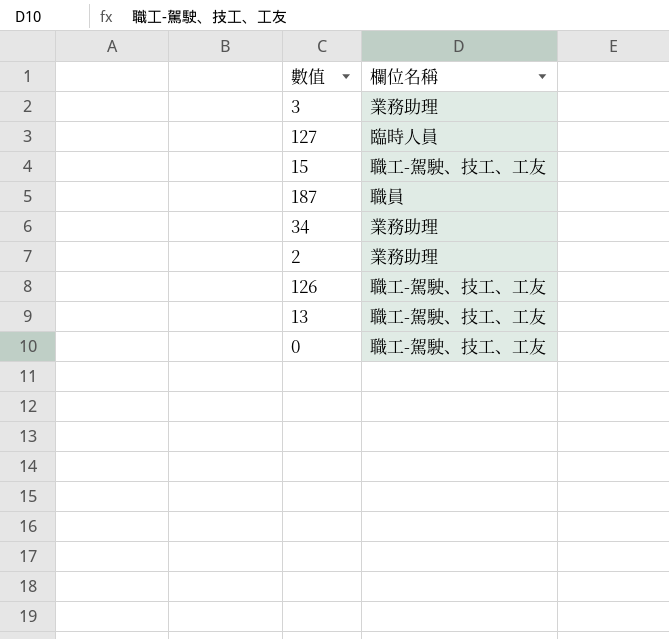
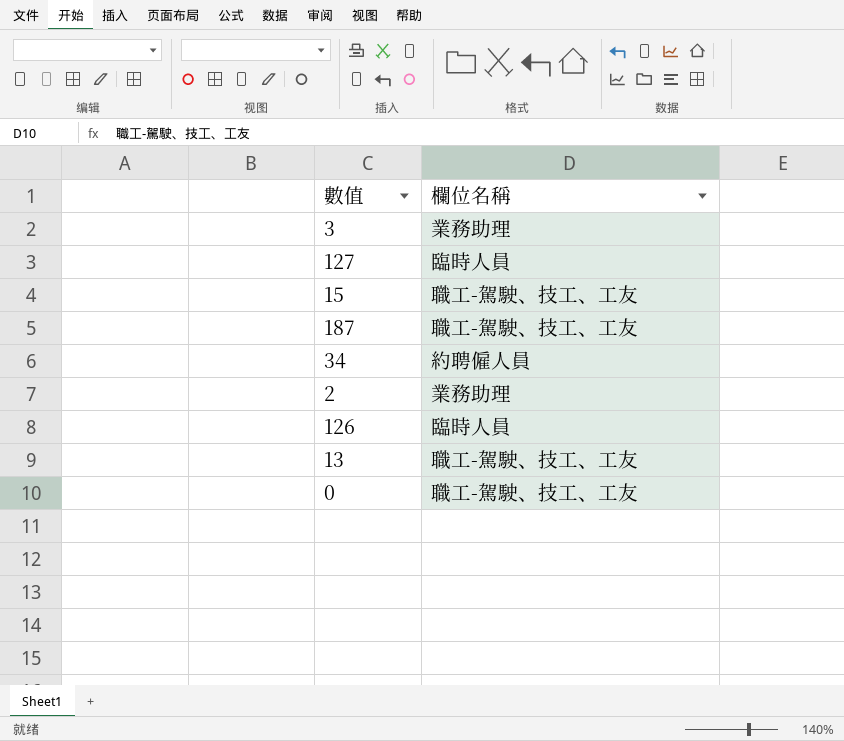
187 | 欄位名稱: 職員 -> 職工-駕駛、技工、工友
34 | 欄位名稱: 業務助理 -> 約聘僱人員
126 | 欄位名稱: 職工-駕駛、技工、工友 -> 臨時人員

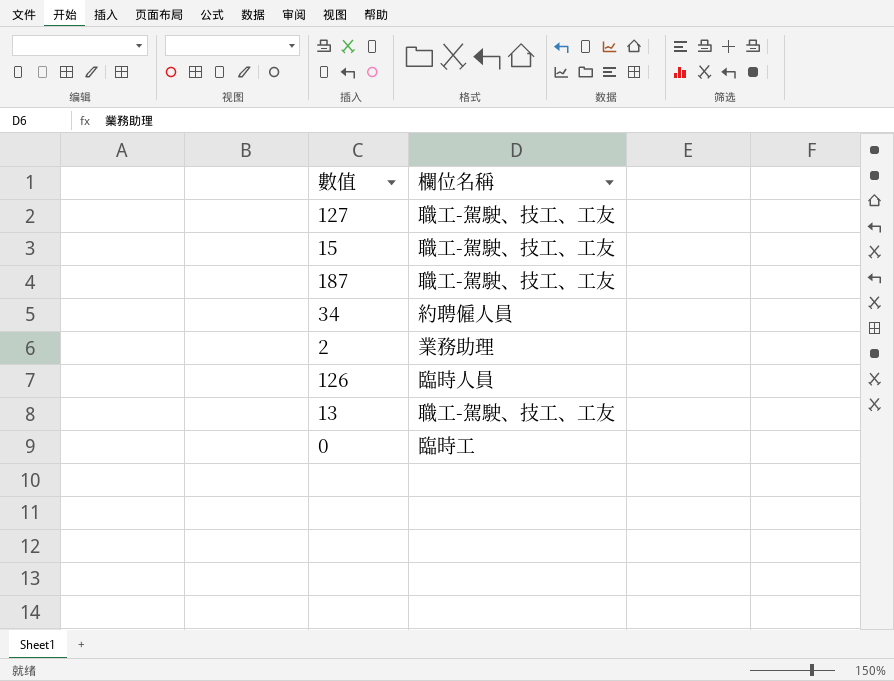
row 3: 業務助理 -> none
127 | 欄位名稱: 臨時人員 -> 職工-駕駛、技工、工友
0 | 欄位名稱: 職工-駕駛、技工、工友 -> 臨時工

